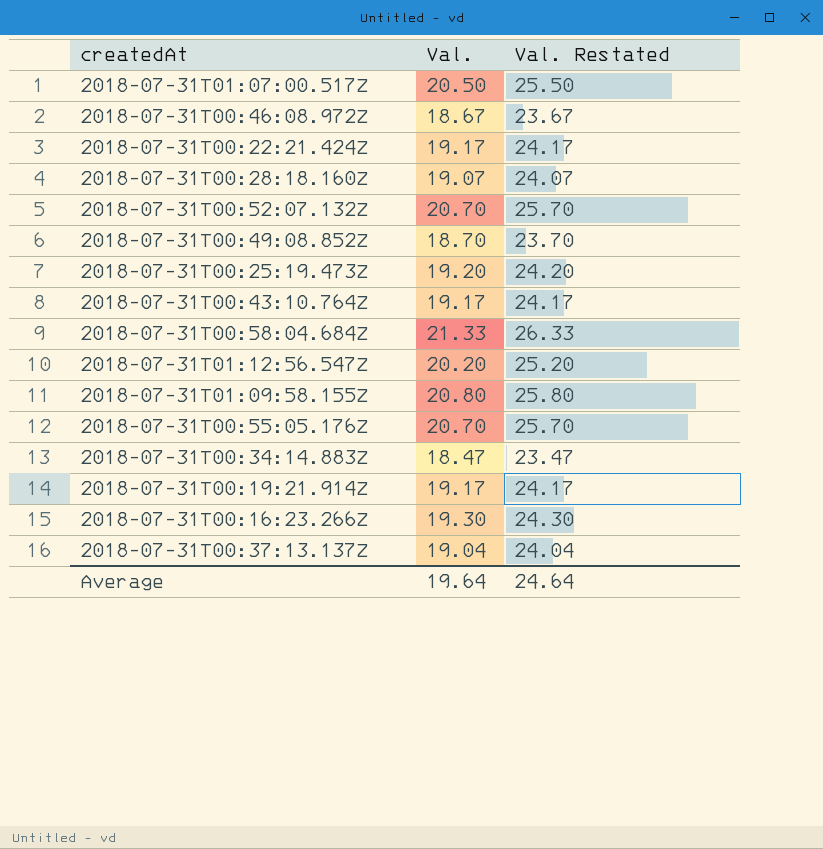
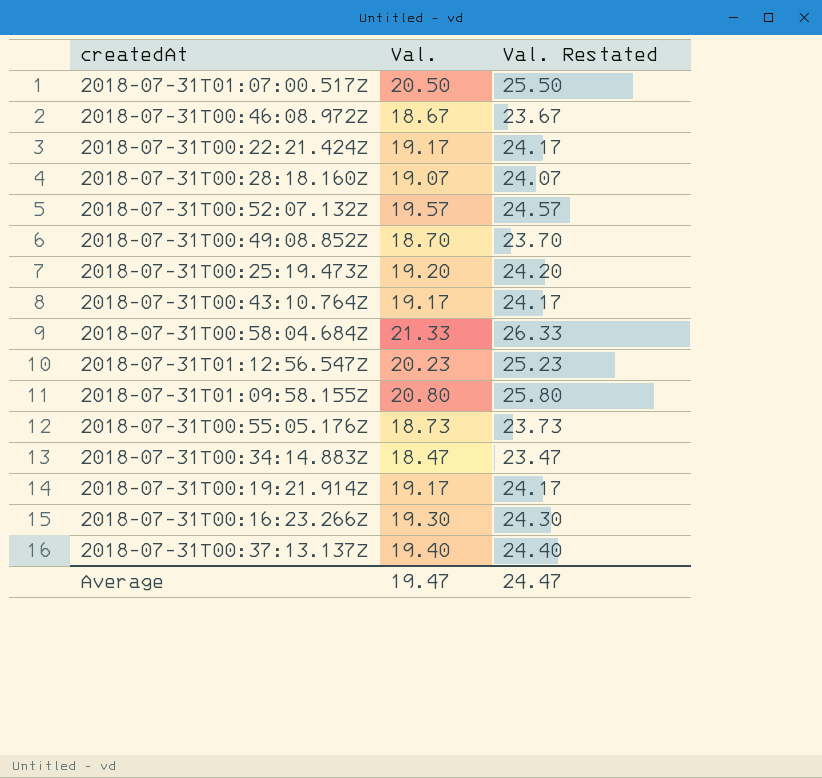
2018-07-31T00:52:07.132Z | Val.: 20.70 -> 19.57
2018-07-31T00:52:07.132Z | Val. Restated: 25.70 -> 24.57
2018-07-31T01:12:56.547Z | Val.: 20.20 -> 20.23
2018-07-31T01:12:56.547Z | Val. Restated: 25.20 -> 25.23
2018-07-31T00:55:05.176Z | Val.: 20.70 -> 18.73
2018-07-31T00:55:05.176Z | Val. Restated: 25.70 -> 23.73
2018-07-31T00:37:13.137Z | Val.: 19.04 -> 19.40
2018-07-31T00:37:13.137Z | Val. Restated: 24.04 -> 24.40
Average | Val.: 19.64 -> 19.47
Average | Val. Restated: 24.64 -> 24.47

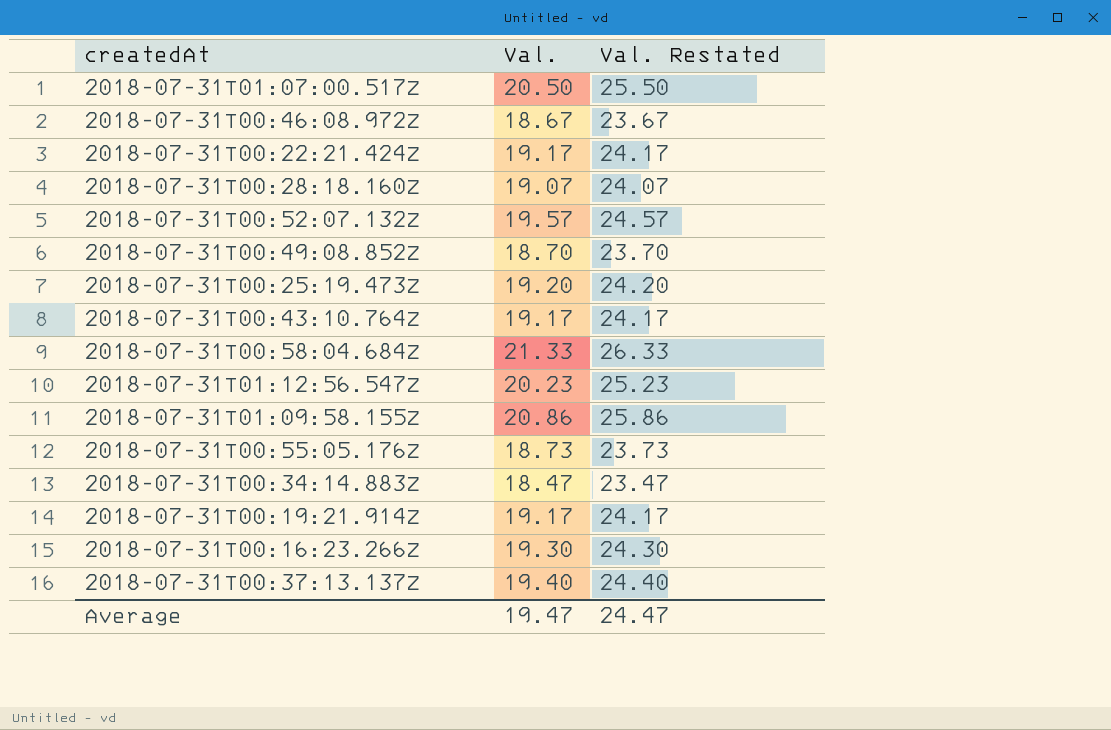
2018-07-31T01:09:58.155Z | Val.: 20.80 -> 20.86
2018-07-31T01:09:58.155Z | Val. Restated: 25.80 -> 25.86

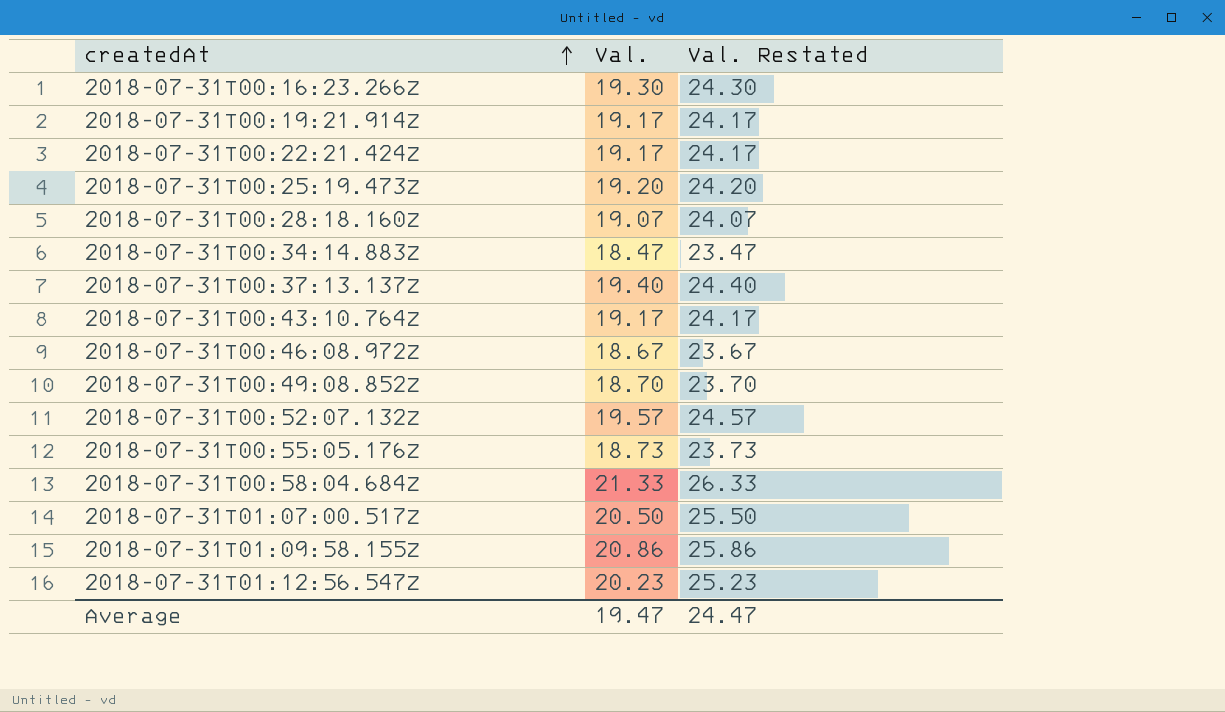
row order: none -> createdAt ascending

